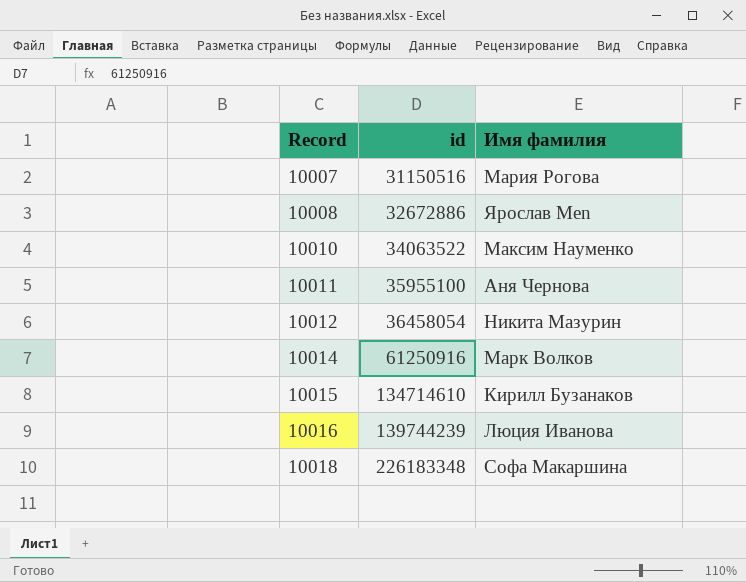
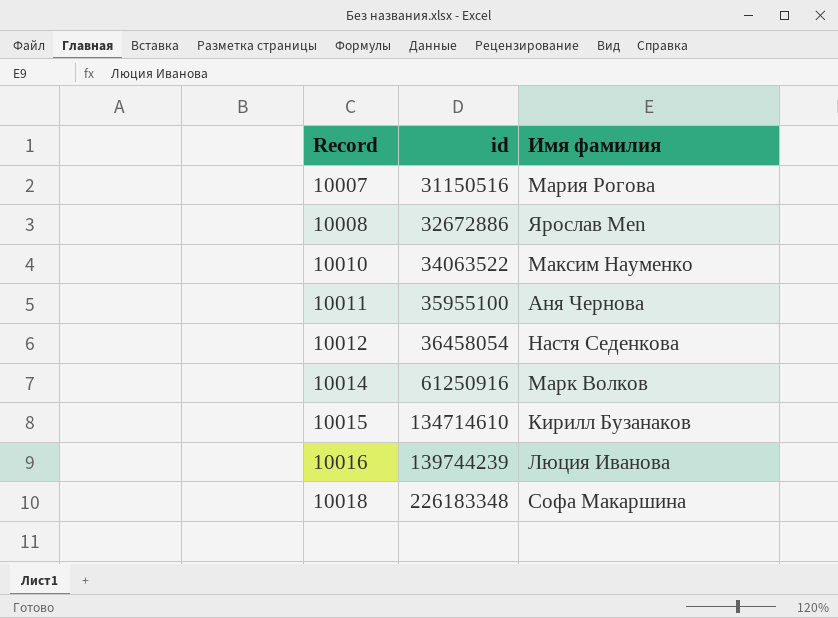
10012 | Имя фамилия: Никита Мазурин -> Настя Седенкова

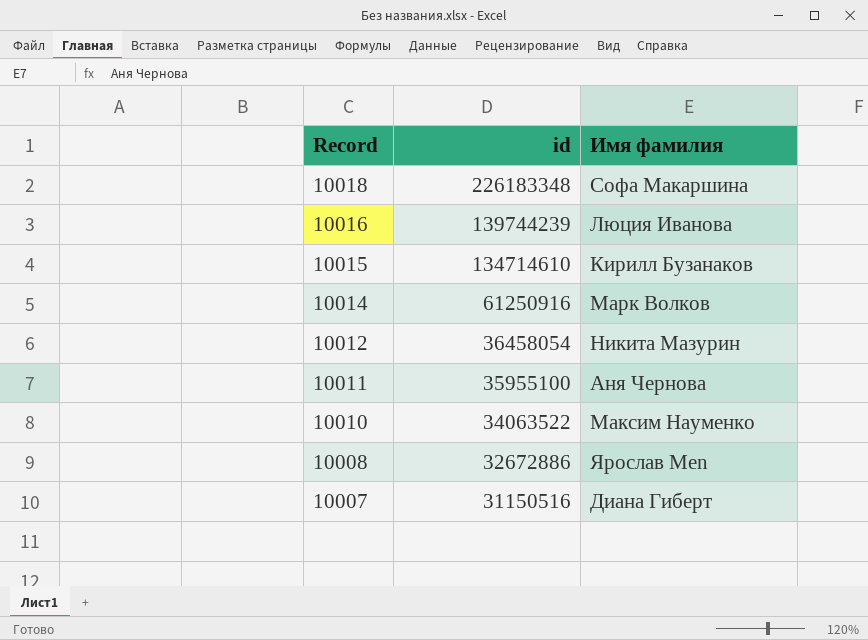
row order: Record ascending -> Record descending
10012 | Имя фамилия: Настя Седенкова -> Никита Мазурин
10007 | Имя фамилия: Мария Рогова -> Диана Гиберт

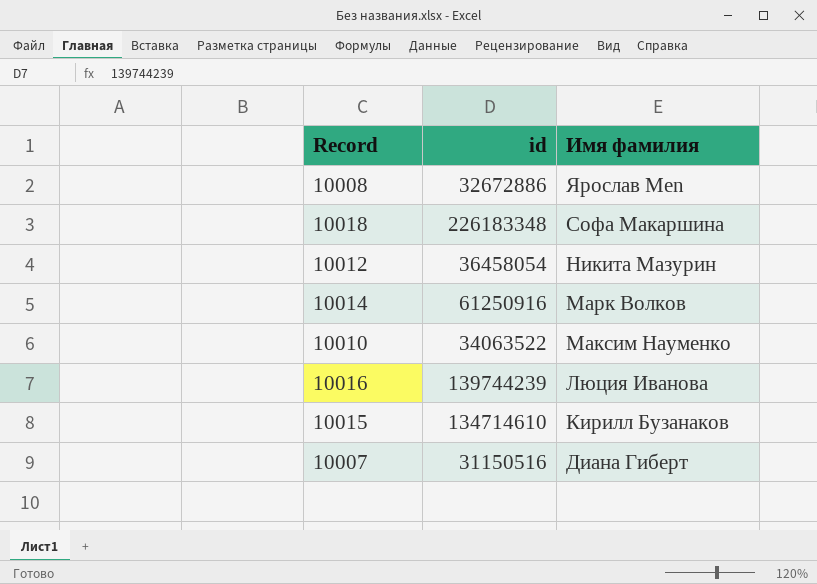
row order: Record descending -> Имя фамилия descending
row 10011: 35955100 | Аня Чернова -> none

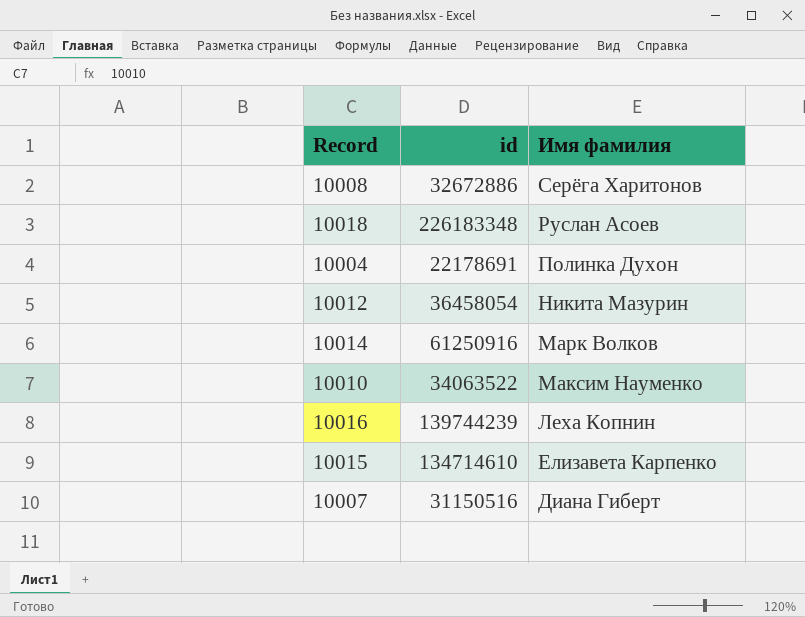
10008 | Имя фамилия: Ярослав Men -> Серёга Харитонов
10018 | Имя фамилия: Софа Макаршина -> Руслан Асоев
row 10004: none -> 22178691 | Полинка Духон
10016 | Имя фамилия: Люция Иванова -> Леха Копнин
10015 | Имя фамилия: Кирилл Бузанаков -> Елизавета Карпенко

